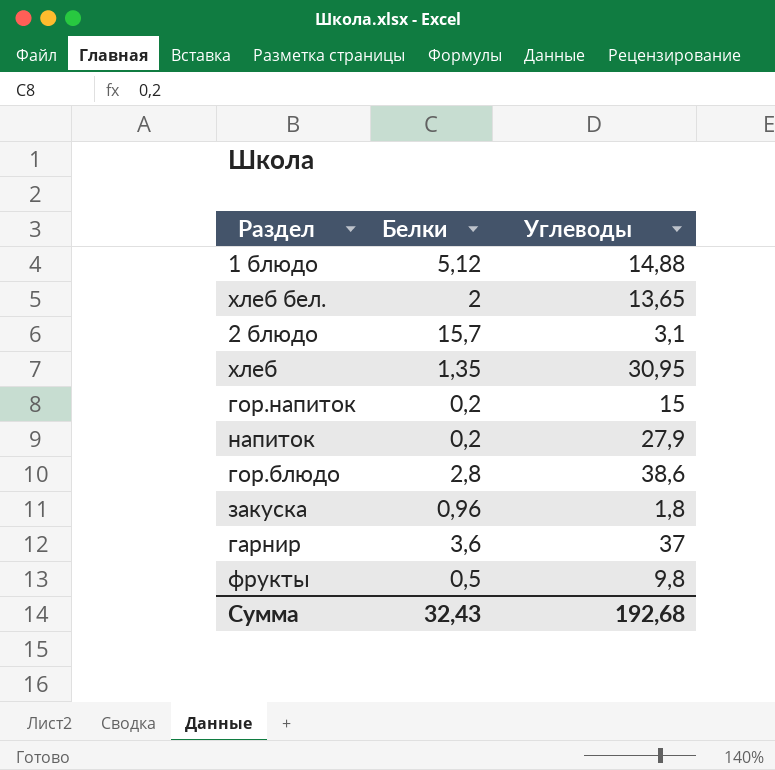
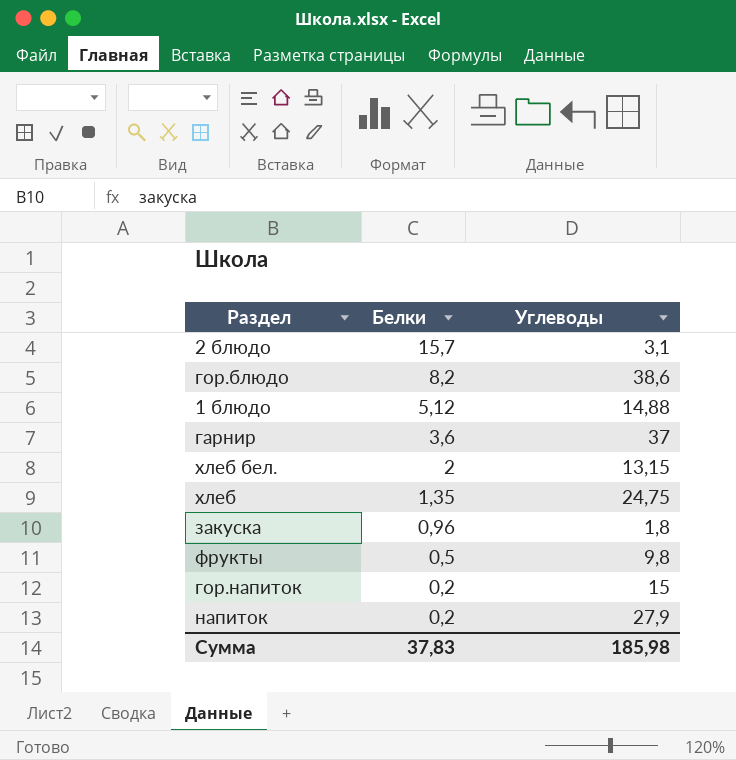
row order: none -> Белки descending
гор.блюдо | Белки: 2,8 -> 8,2
хлеб бел. | Углеводы: 13,65 -> 13,15
хлеб | Углеводы: 30,95 -> 24,75
Сумма | Белки: 32,43 -> 37,83
Сумма | Углеводы: 192,68 -> 185,98

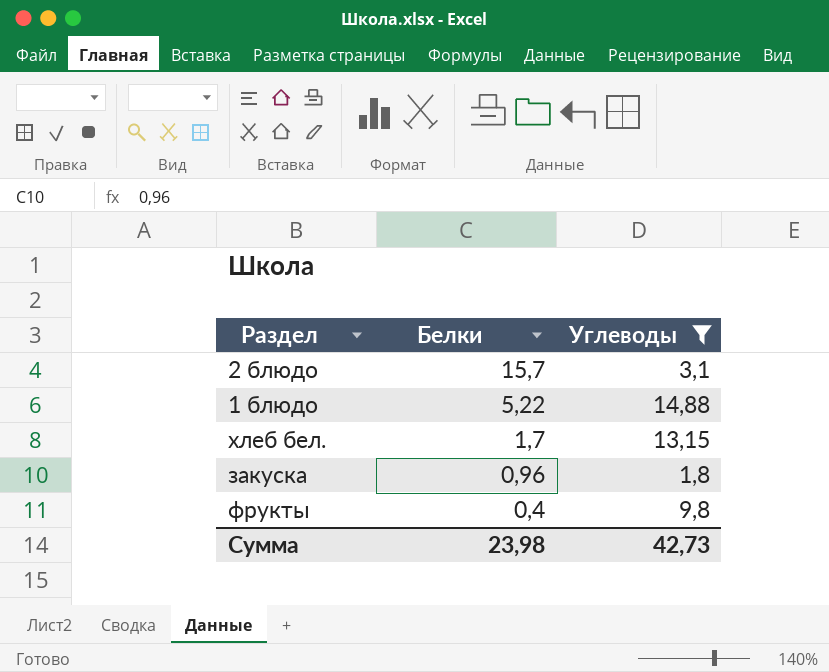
filter: none -> Углеводы <= 14,88
1 блюдо | Белки: 5,12 -> 5,22
хлеб бел. | Белки: 2 -> 1,7
фрукты | Белки: 0,5 -> 0,4
Сумма | Белки: 37,83 -> 23,98
Сумма | Углеводы: 185,98 -> 42,73

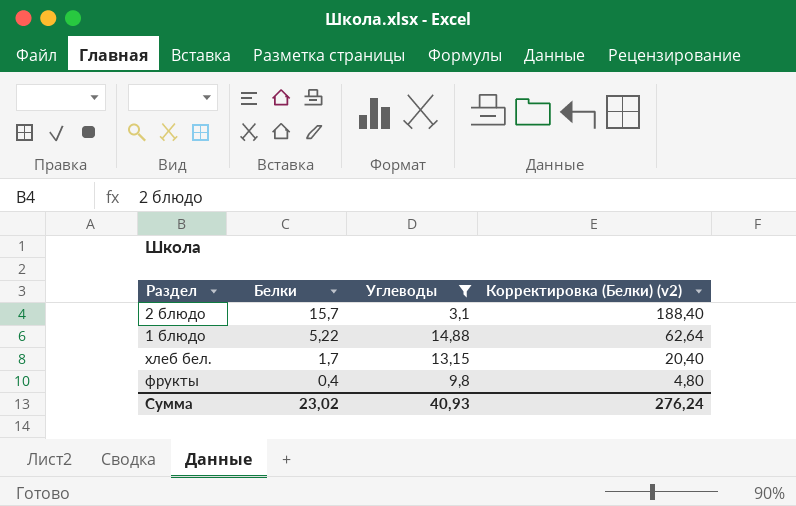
column Корректировка (Белки) (v2) | formula: none -> [Белки] * 12
row закуска: 0,96 | 1,8 -> none
Сумма | Белки: 23,98 -> 23,02
Сумма | Углеводы: 42,73 -> 40,93

